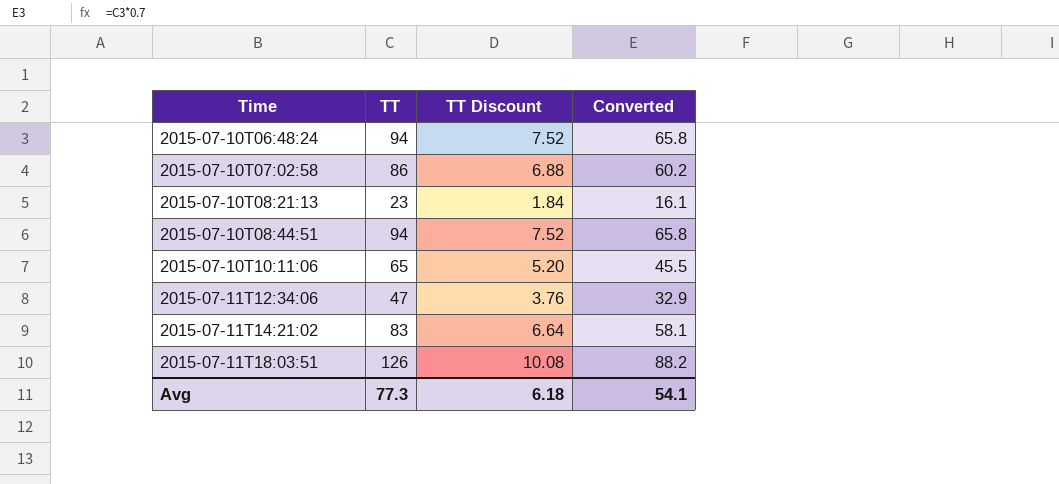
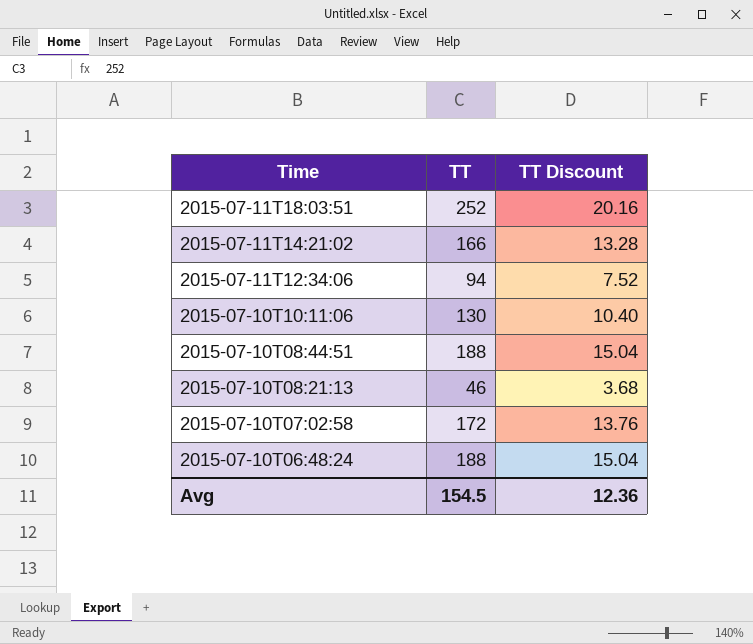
row order: Time ascending -> Time descending
column Converted | formula: [TT] * 0.7 -> none
2015-07-11T18:03:51 | TT: 126 -> 252
2015-07-11T18:03:51 | TT Discount: 10.08 -> 20.16
2015-07-11T14:21:02 | TT: 83 -> 166
2015-07-11T14:21:02 | TT Discount: 6.64 -> 13.28
2015-07-11T12:34:06 | TT: 47 -> 94
2015-07-11T12:34:06 | TT Discount: 3.76 -> 7.52
2015-07-10T10:11:06 | TT: 65 -> 130
2015-07-10T10:11:06 | TT Discount: 5.20 -> 10.40
2015-07-10T08:44:51 | TT: 94 -> 188
2015-07-10T08:44:51 | TT Discount: 7.52 -> 15.04
2015-07-10T08:21:13 | TT: 23 -> 46
2015-07-10T08:21:13 | TT Discount: 1.84 -> 3.68
2015-07-10T07:02:58 | TT: 86 -> 172
2015-07-10T07:02:58 | TT Discount: 6.88 -> 13.76
2015-07-10T06:48:24 | TT: 94 -> 188
2015-07-10T06:48:24 | TT Discount: 7.52 -> 15.04
Avg | TT: 77.3 -> 154.5
Avg | TT Discount: 6.18 -> 12.36

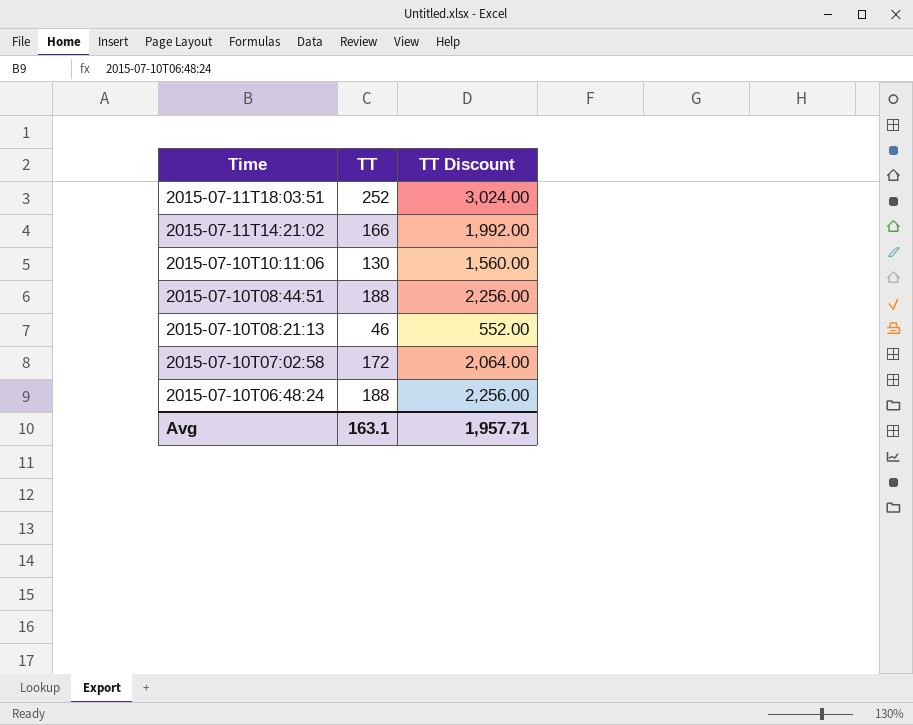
column TT Discount | formula: [TT] * 0.08 -> [TT] * 12
row 2015-07-11T12:34:06: 94 | 7.52 -> none
Avg | TT: 154.5 -> 163.1
Avg | TT Discount: 12.36 -> 1,957.71

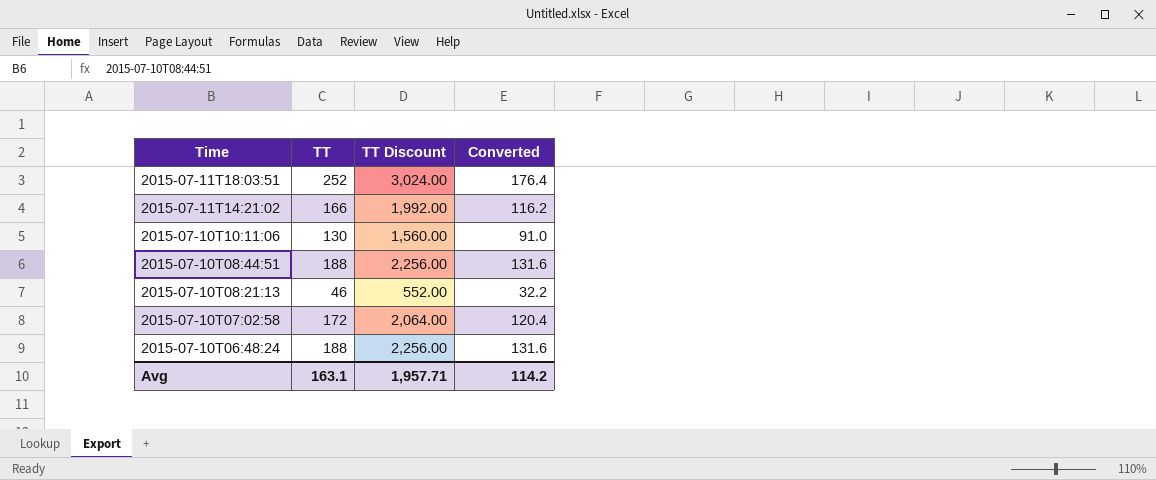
column Converted | formula: none -> [TT] * 0.7

